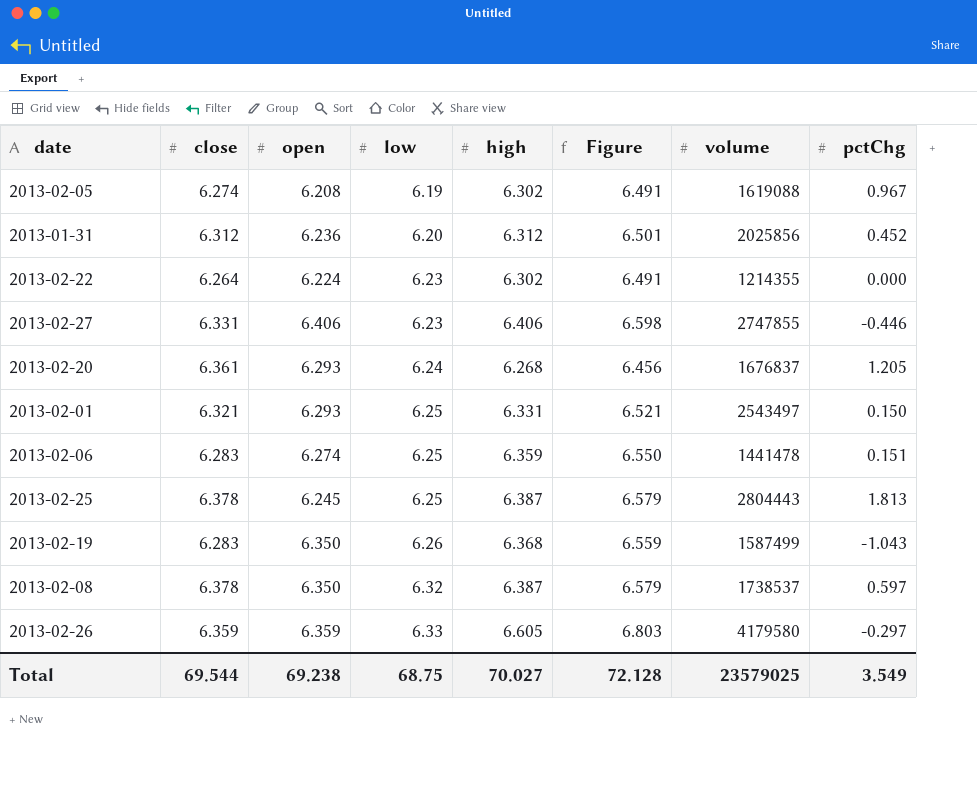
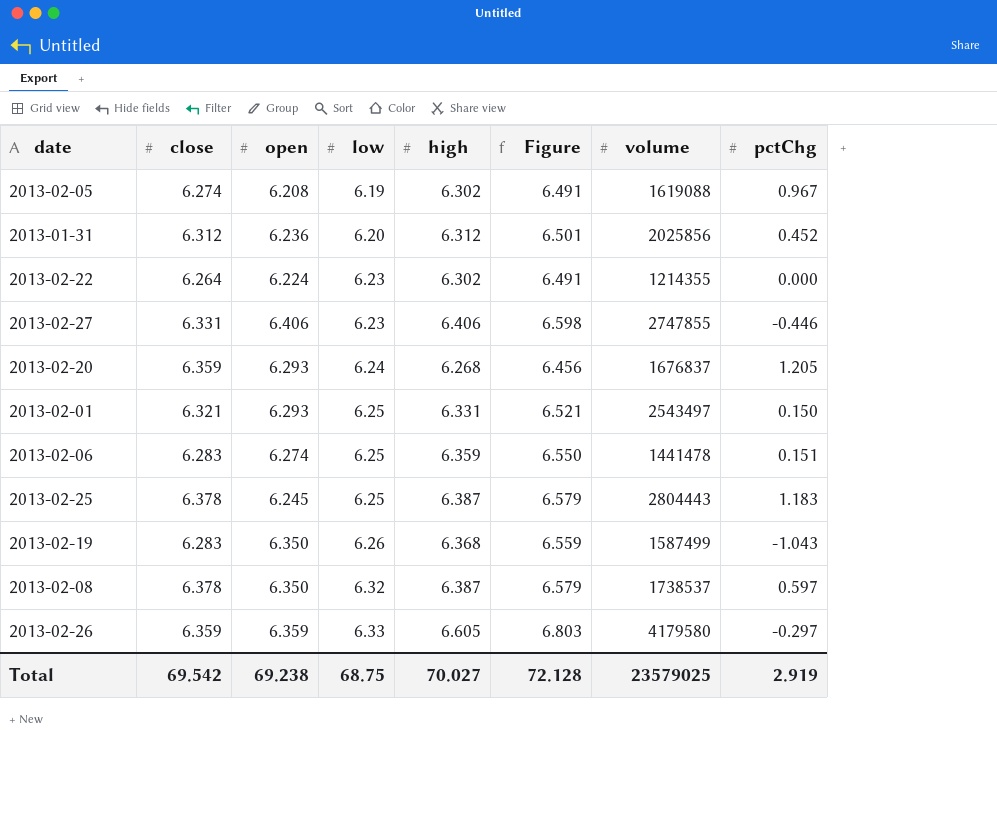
2013-02-20 | close: 6.361 -> 6.359
2013-02-25 | pctChg: 1.813 -> 1.183
Total | close: 69.544 -> 69.542
Total | pctChg: 3.549 -> 2.919

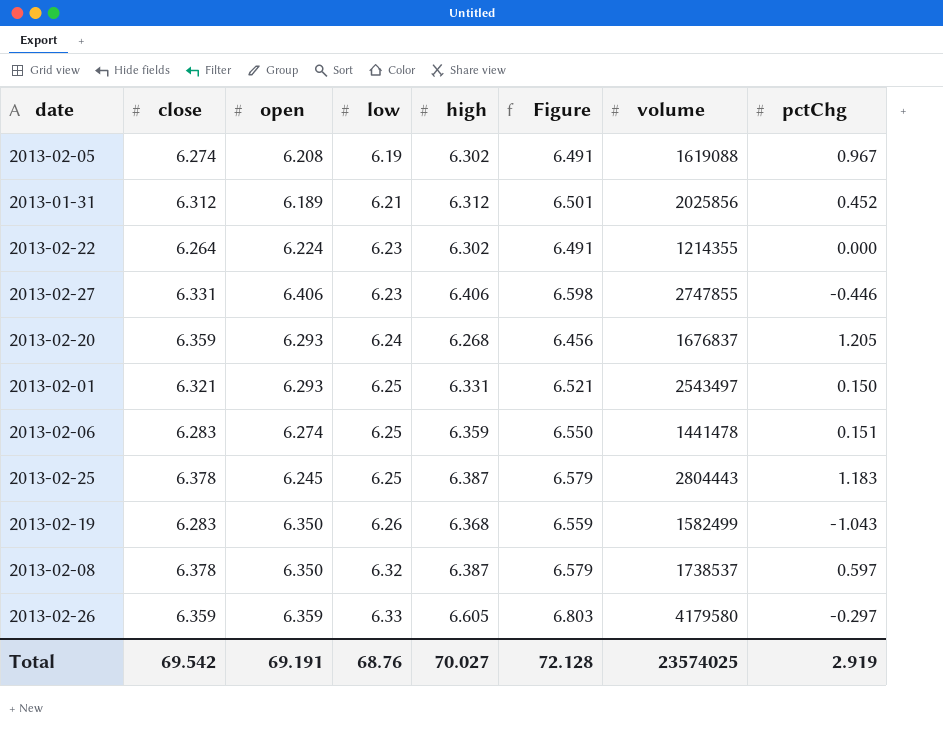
2013-01-31 | open: 6.236 -> 6.189
2013-01-31 | low: 6.20 -> 6.21
2013-02-19 | volume: 1587499 -> 1582499
Total | open: 69.238 -> 69.191
Total | low: 68.75 -> 68.76
Total | volume: 23579025 -> 23574025

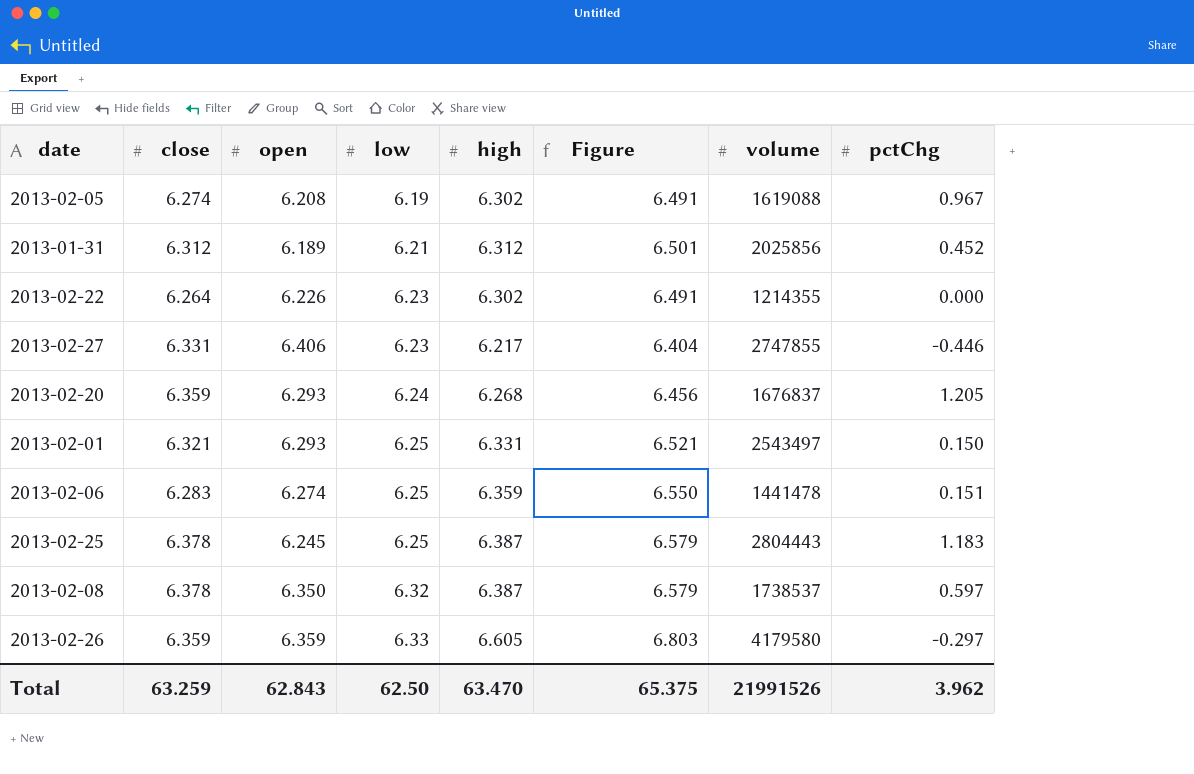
row 2013-02-19: 6.283 | 6.350 | 6.26 | 6.368 | 6.559 | 1582499 | -1.043 -> none
2013-02-22 | open: 6.224 -> 6.226
2013-02-27 | high: 6.406 -> 6.217
2013-02-27 | Figure: 6.598 -> 6.404
Total | close: 69.542 -> 63.259
Total | open: 69.191 -> 62.843
Total | low: 68.76 -> 62.50
Total | high: 70.027 -> 63.470
Total | Figure: 72.128 -> 65.375
Total | volume: 23574025 -> 21991526
Total | pctChg: 2.919 -> 3.962

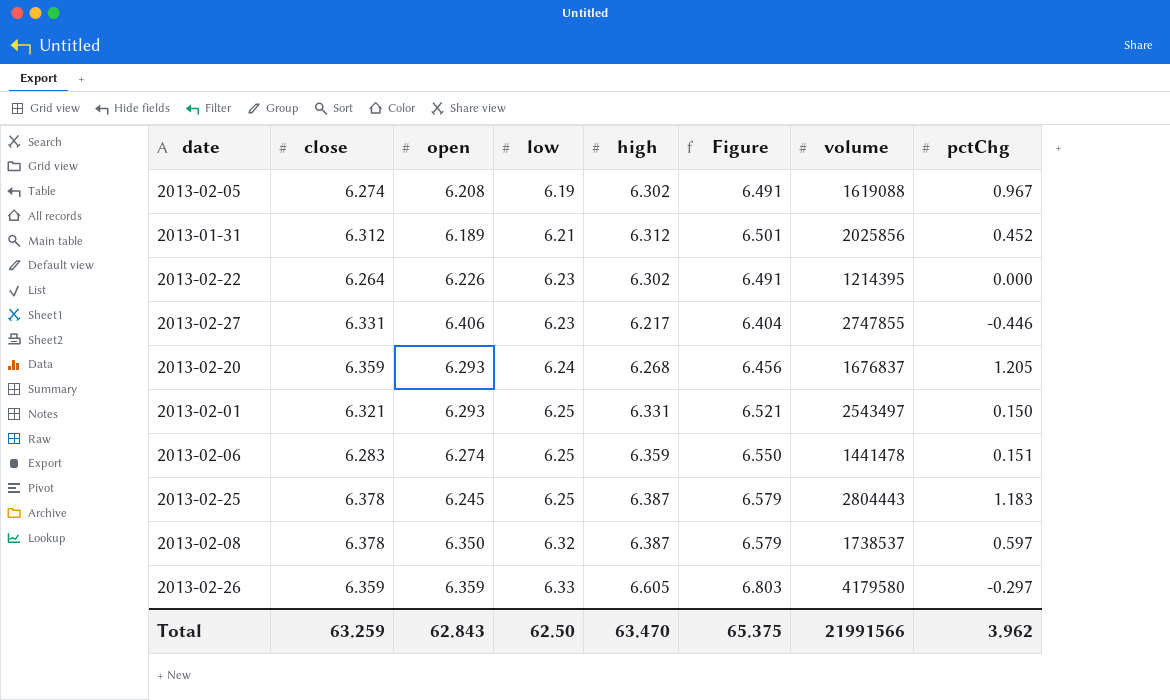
2013-02-22 | volume: 1214355 -> 1214395
Total | volume: 21991526 -> 21991566

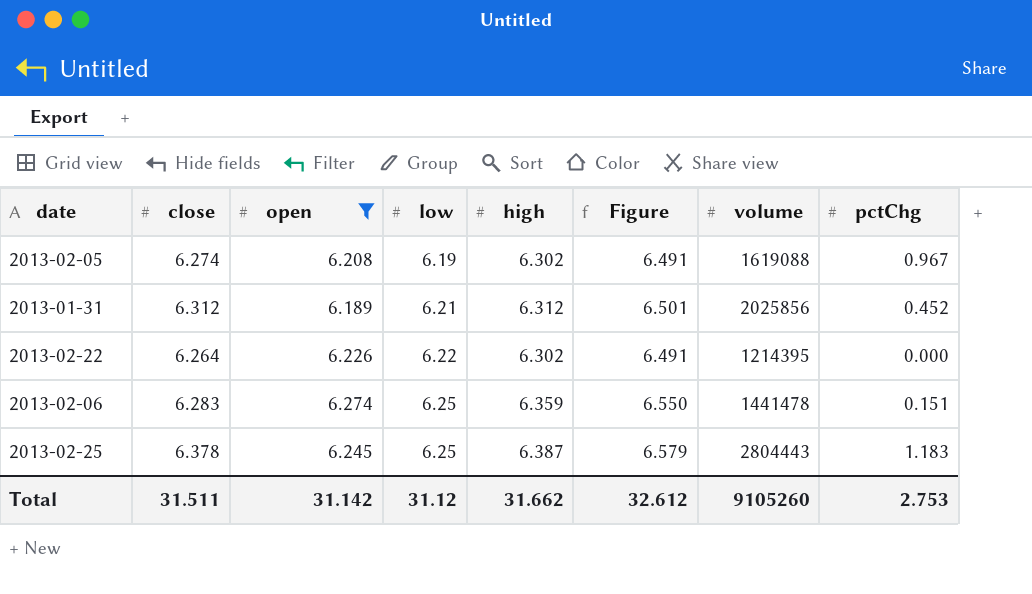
filter: none -> open <= 6.274
2013-02-22 | low: 6.23 -> 6.22
Total | close: 63.259 -> 31.511
Total | open: 62.843 -> 31.142
Total | low: 62.50 -> 31.12
Total | high: 63.470 -> 31.662
Total | Figure: 65.375 -> 32.612
Total | volume: 21991566 -> 9105260
Total | pctChg: 3.962 -> 2.753

